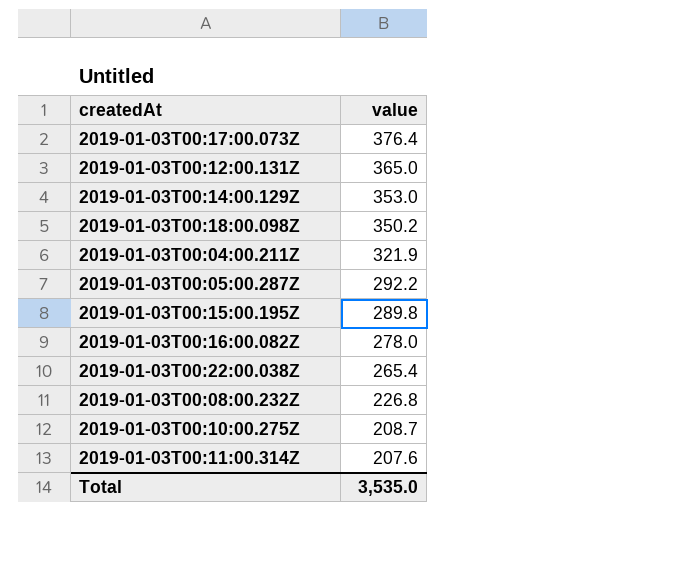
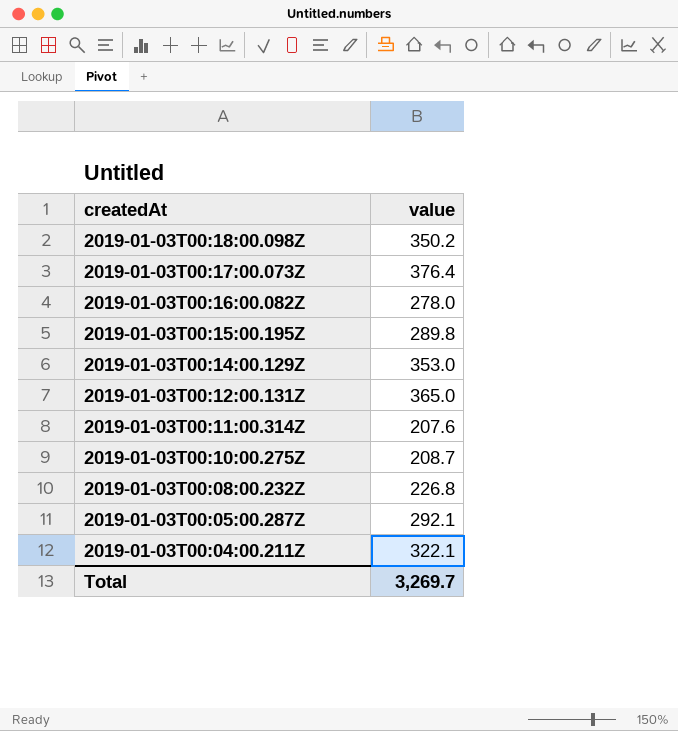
row order: value descending -> createdAt descending
row 2019-01-03T00:22:00.038Z: 265.4 -> none
2019-01-03T00:05:00.287Z | value: 292.2 -> 292.1
2019-01-03T00:04:00.211Z | value: 321.9 -> 322.1
Total | value: 3,535.0 -> 3,269.7

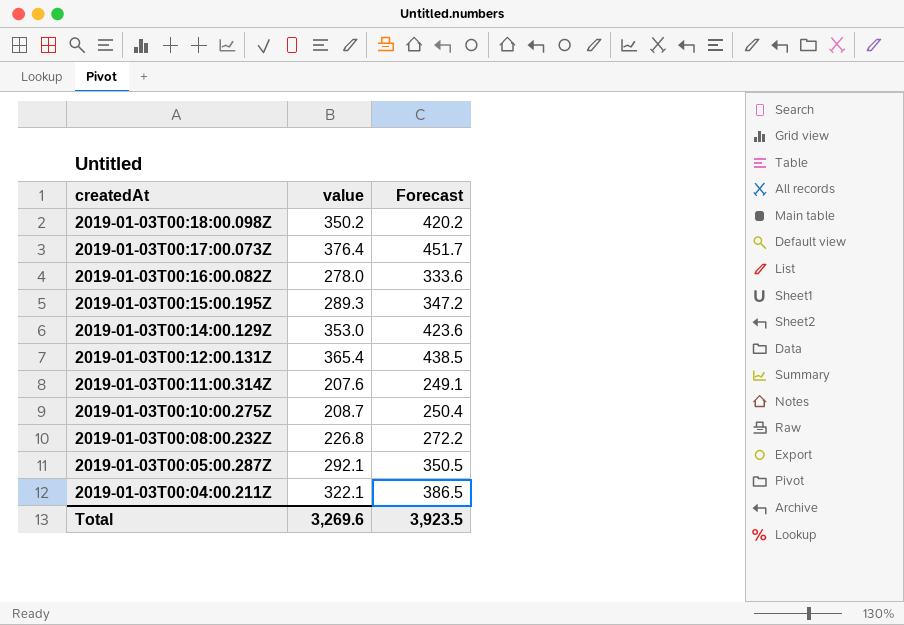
column Forecast | formula: none -> [value] * 1.2
2019-01-03T00:15:00.195Z | value: 289.8 -> 289.3
2019-01-03T00:12:00.131Z | value: 365.0 -> 365.4
Total | value: 3,269.7 -> 3,269.6

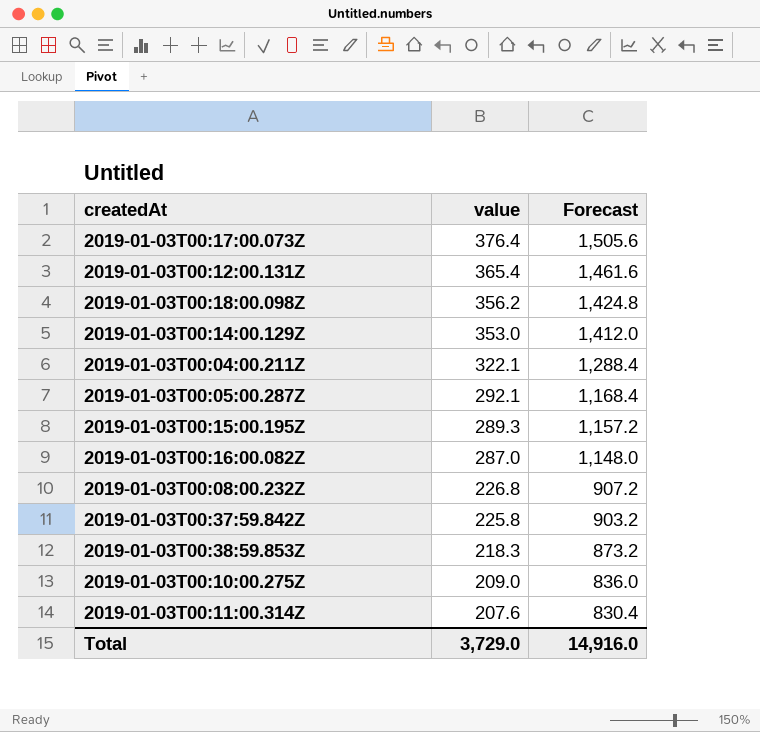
row order: createdAt descending -> value descending
column Forecast | formula: [value] * 1.2 -> [value] * 4
2019-01-03T00:18:00.098Z | value: 350.2 -> 356.2
2019-01-03T00:16:00.082Z | value: 278.0 -> 287.0
row 2019-01-03T00:37:59.842Z: none -> 225.8 | 903.2
row 2019-01-03T00:38:59.853Z: none -> 218.3 | 873.2
2019-01-03T00:10:00.275Z | value: 208.7 -> 209.0
Total | value: 3,269.6 -> 3,729.0
Total | Forecast: 3,923.5 -> 14,916.0

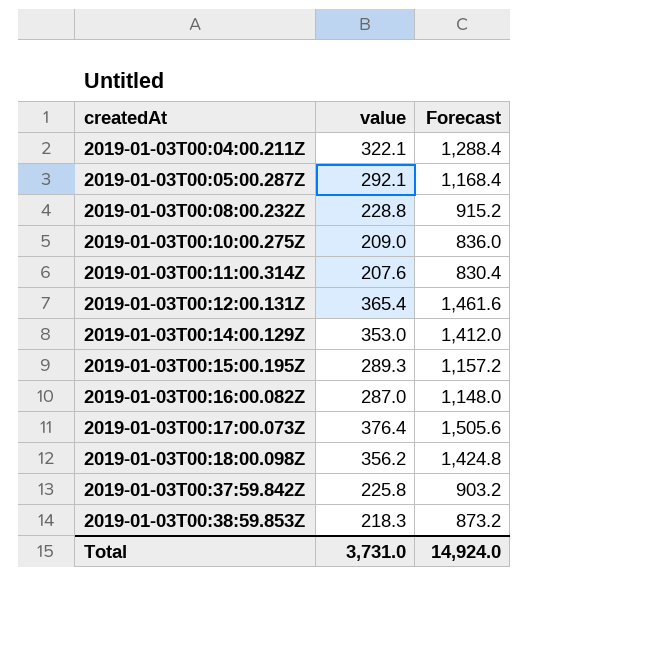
row order: value descending -> createdAt ascending
2019-01-03T00:08:00.232Z | value: 226.8 -> 228.8
2019-01-03T00:08:00.232Z | Forecast: 907.2 -> 915.2
Total | value: 3,729.0 -> 3,731.0
Total | Forecast: 14,916.0 -> 14,924.0

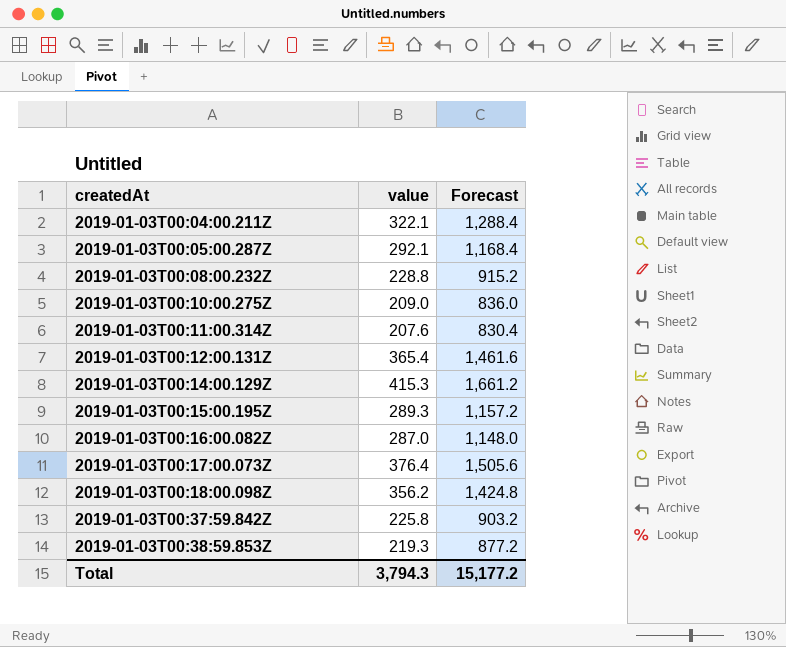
2019-01-03T00:14:00.129Z | value: 353.0 -> 415.3
2019-01-03T00:14:00.129Z | Forecast: 1,412.0 -> 1,661.2
2019-01-03T00:38:59.853Z | value: 218.3 -> 219.3
2019-01-03T00:38:59.853Z | Forecast: 873.2 -> 877.2
Total | value: 3,731.0 -> 3,794.3
Total | Forecast: 14,924.0 -> 15,177.2

